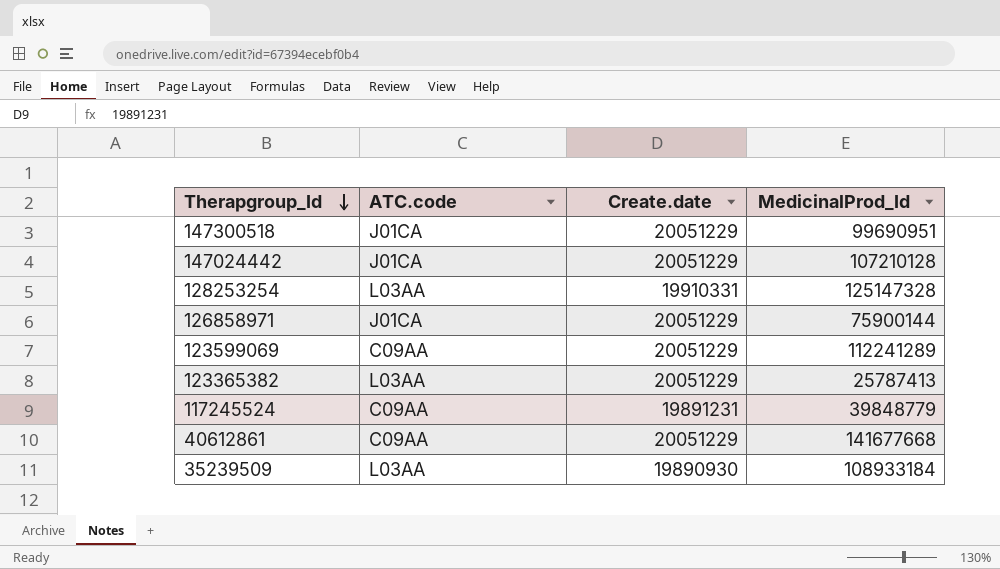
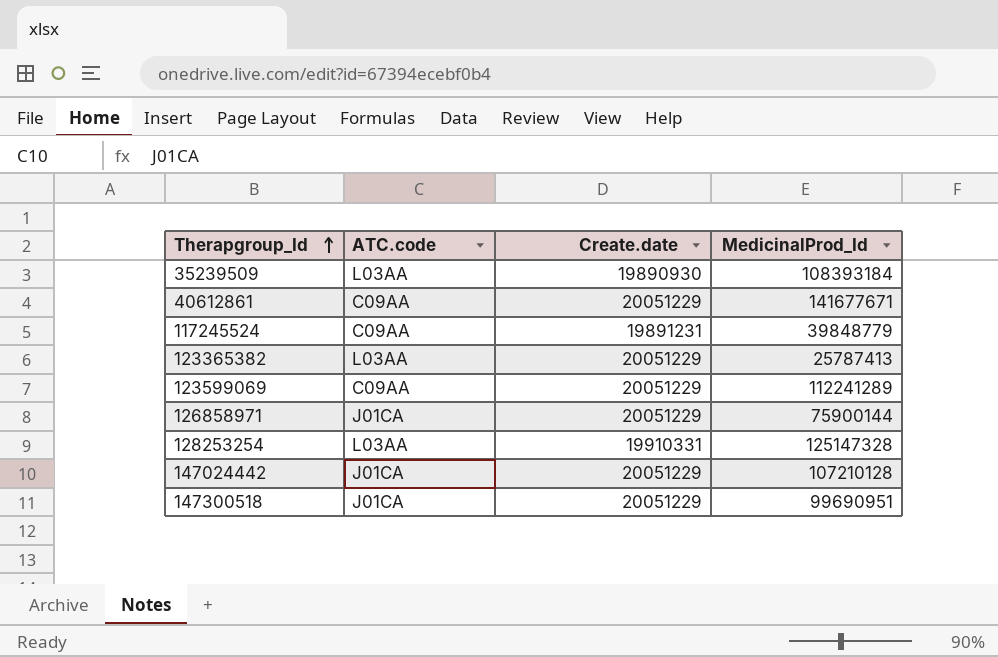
row order: Therapgroup_Id descending -> Therapgroup_Id ascending
35239509 | MedicinalProd_Id: 108933184 -> 108393184
40612861 | MedicinalProd_Id: 141677668 -> 141677671

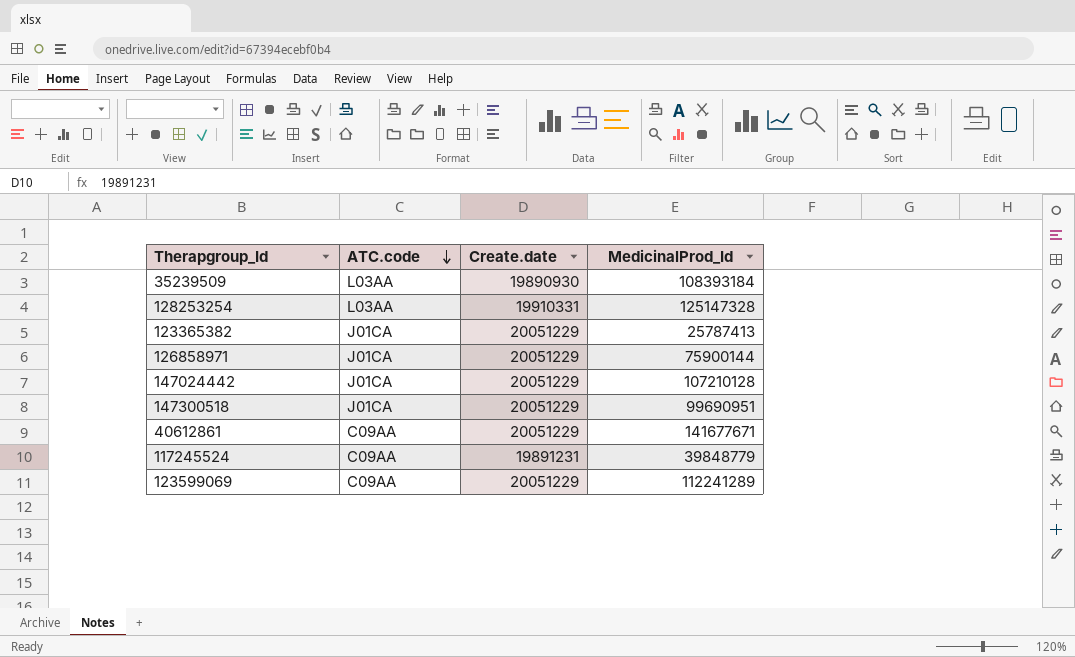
row order: Therapgroup_Id ascending -> ATC.code descending
123365382 | ATC.code: L03AA -> J01CA

